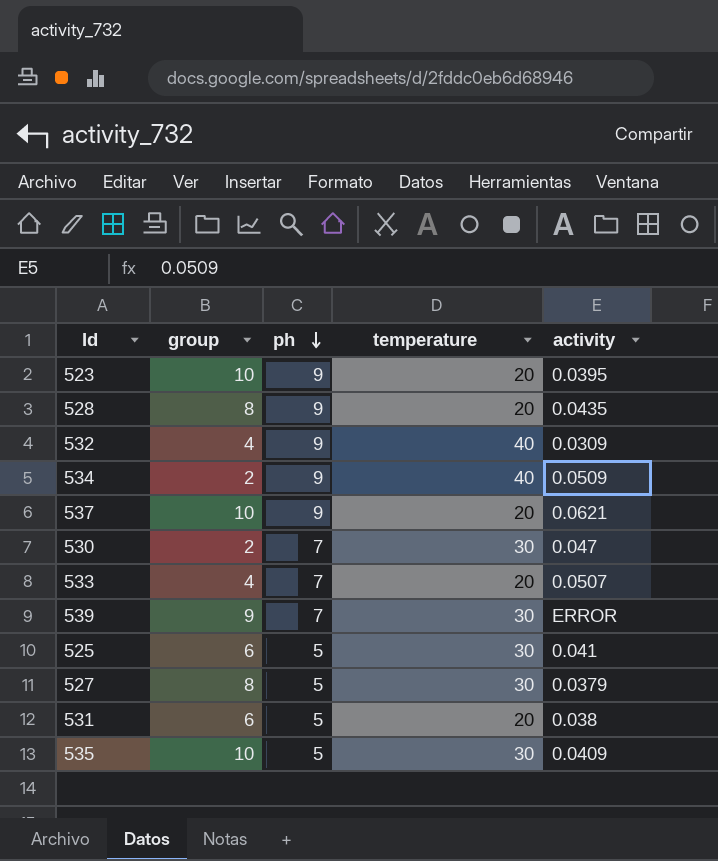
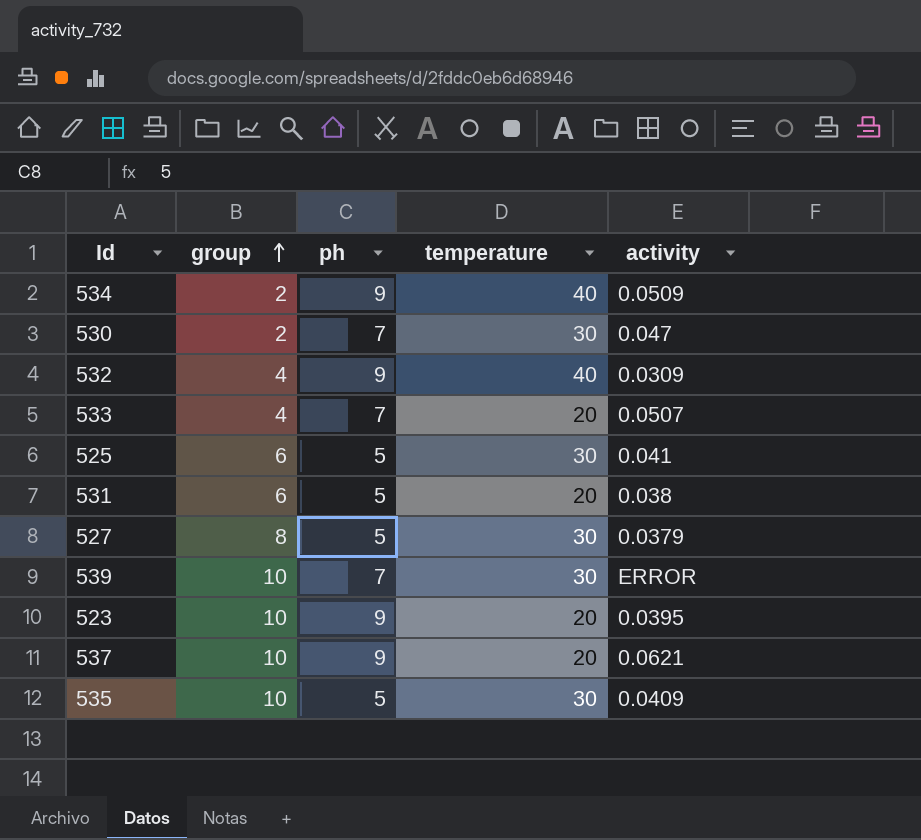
row order: ph descending -> group ascending
row 528: 8 | 9 | 20 | 0.0435 -> none
539 | group: 9 -> 10

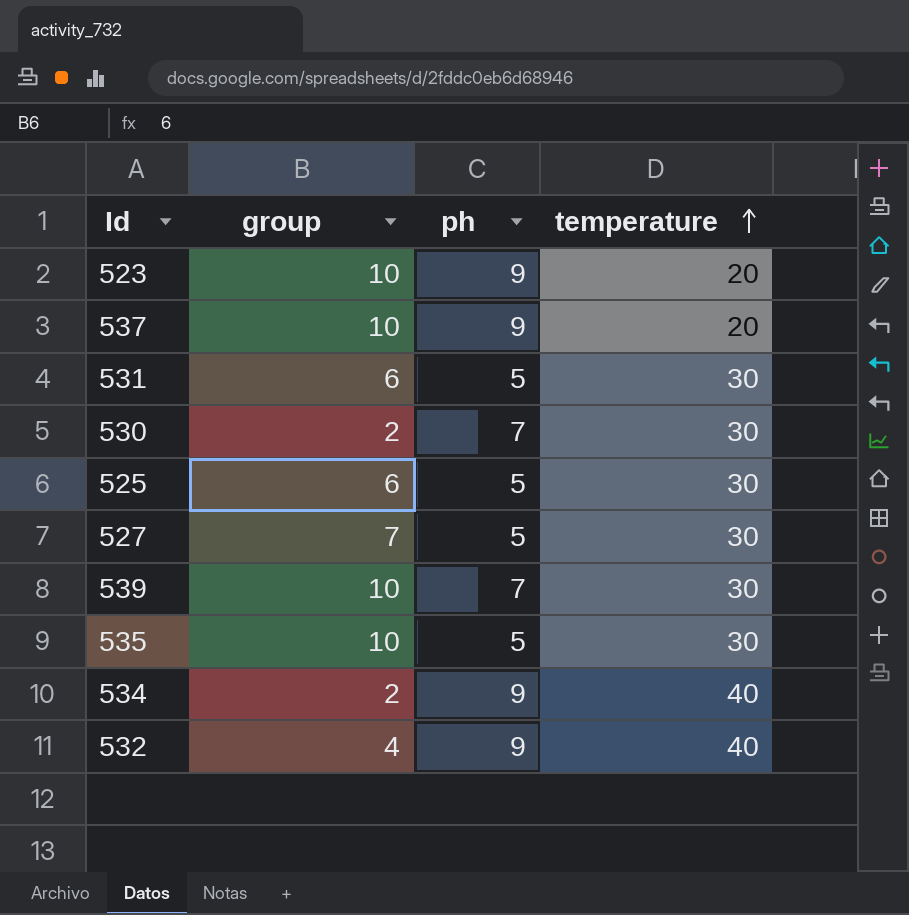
row order: group ascending -> temperature ascending
column activity | position: 5 -> none
row 533: 4 | 7 | 20 | 0.0507 -> none
531 | temperature: 20 -> 30
527 | group: 8 -> 7

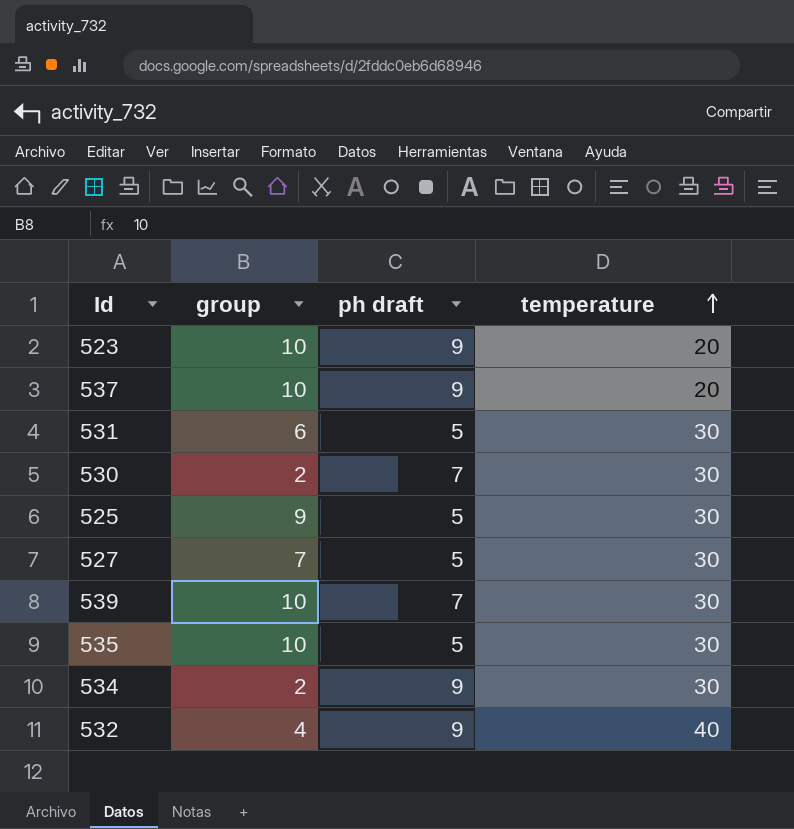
column name: ph -> ph draft
525 | group: 6 -> 9
534 | temperature: 40 -> 30

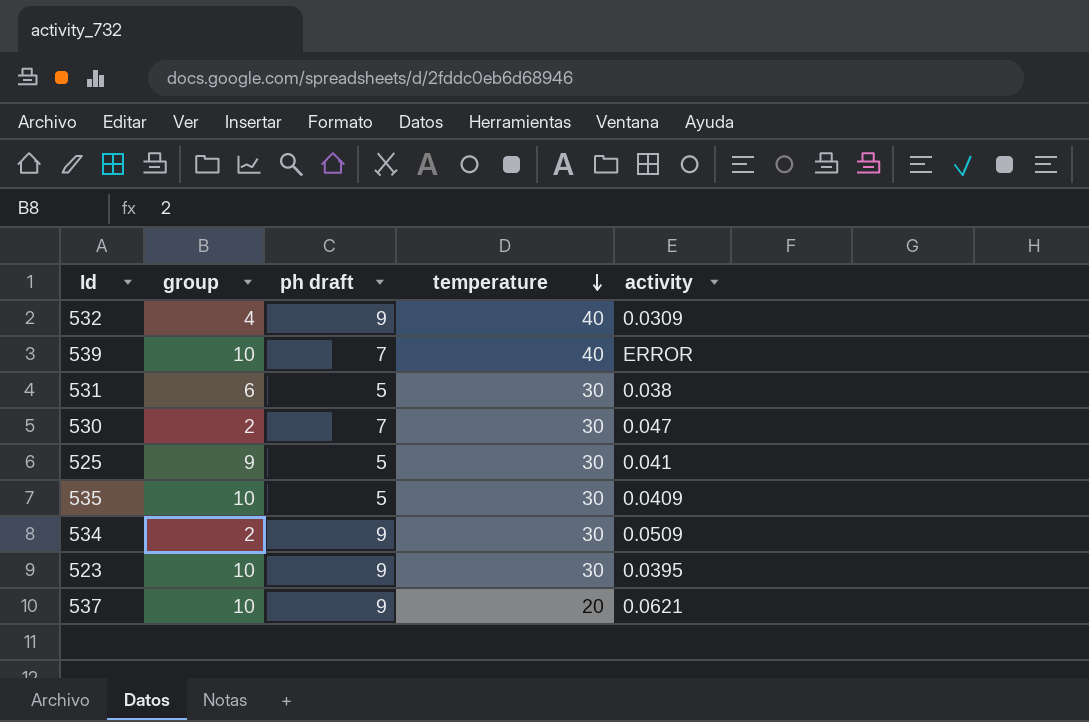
row order: temperature ascending -> temperature descending
column activity | position: none -> 5
row 527: 7 | 5 | 30 -> none
539 | temperature: 30 -> 40
523 | temperature: 20 -> 30

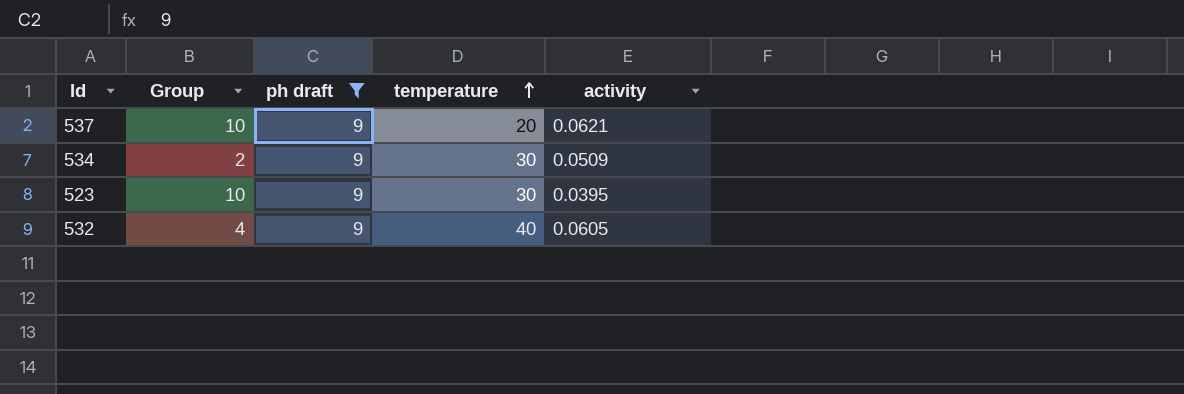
filter: none -> ph draft = 9
row order: temperature descending -> temperature ascending
column name: group -> Group
532 | activity: 0.0309 -> 0.0605

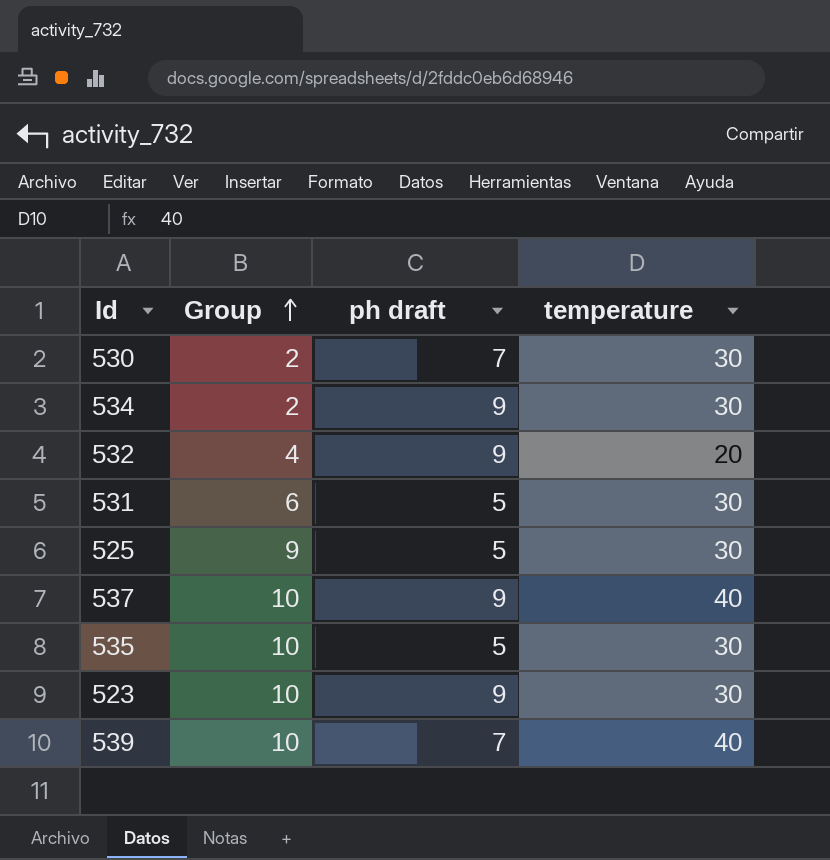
filter: ph draft = 9 -> none
row order: temperature ascending -> Group ascending
column activity | position: 5 -> none
532 | temperature: 40 -> 20
537 | temperature: 20 -> 40

